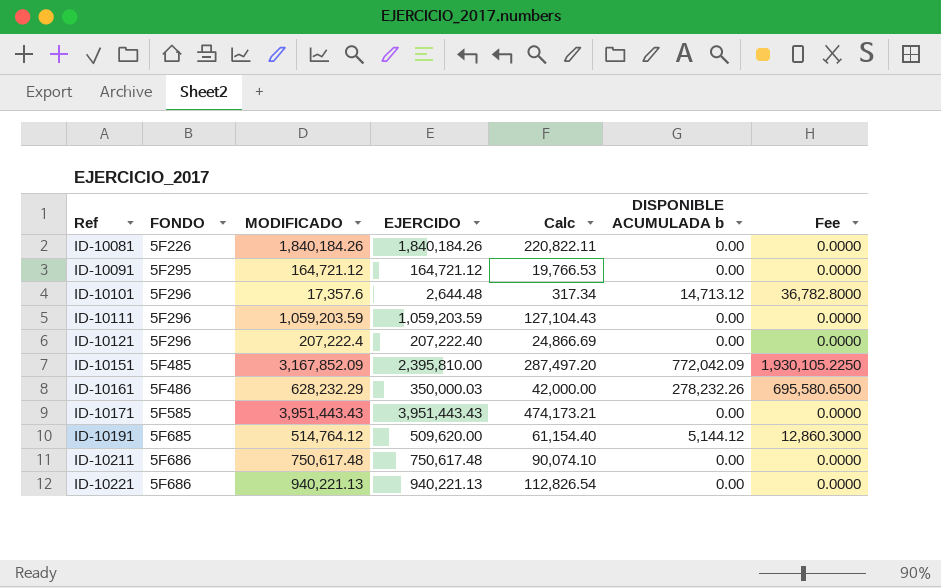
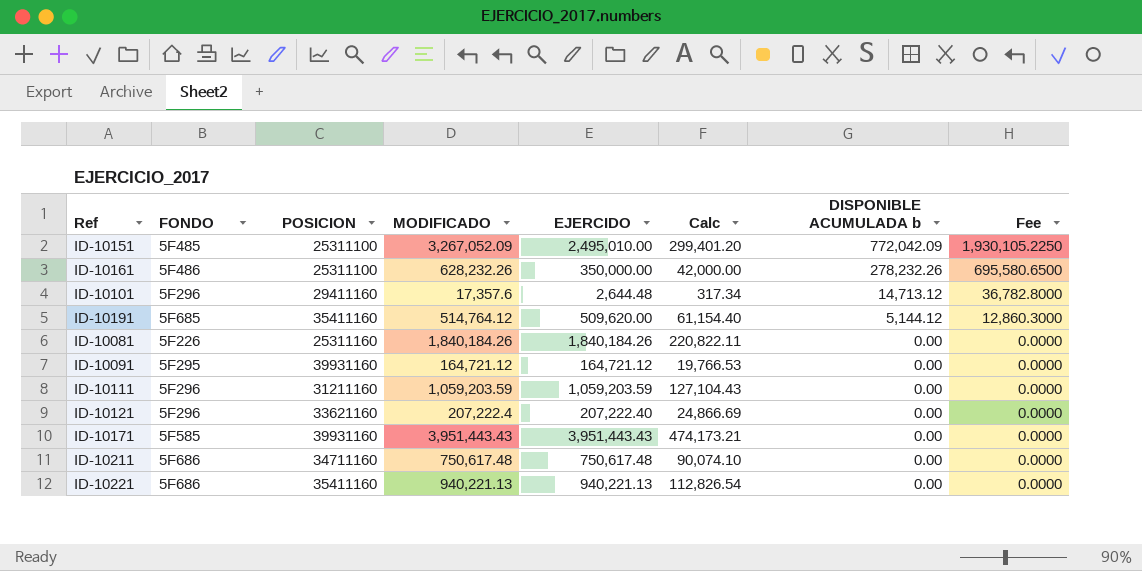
row order: Ref ascending -> DISPONIBLE ACUMULADA b descending
column POSICION | position: none -> 3
ID-10151 | MODIFICADO: 3,167,852.09 -> 3,267,052.09
ID-10151 | EJERCIDO: 2,395,810.00 -> 2,495,010.00
ID-10151 | Calc: 287,497.20 -> 299,401.20
ID-10161 | MODIFICADO: 628,232.29 -> 628,232.26
ID-10161 | EJERCIDO: 350,000.03 -> 350,000.00

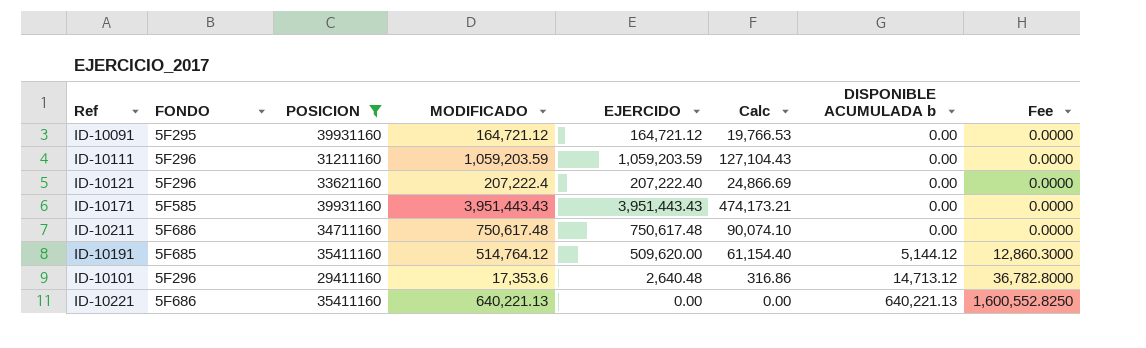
filter: none -> POSICION >= 29411160
row order: DISPONIBLE ACUMULADA b descending -> DISPONIBLE ACUMULADA b ascending
ID-10101 | MODIFICADO: 17,357.6 -> 17,353.6
ID-10101 | EJERCIDO: 2,644.48 -> 2,640.48
ID-10101 | Calc: 317.34 -> 316.86
ID-10221 | MODIFICADO: 940,221.13 -> 640,221.13
ID-10221 | EJERCIDO: 940,221.13 -> 0.00
ID-10221 | Calc: 112,826.54 -> 0.00
ID-10221 | DISPONIBLE ACUMULADA b: 0.00 -> 640,221.13
ID-10221 | Fee: 0.0000 -> 1,600,552.8250

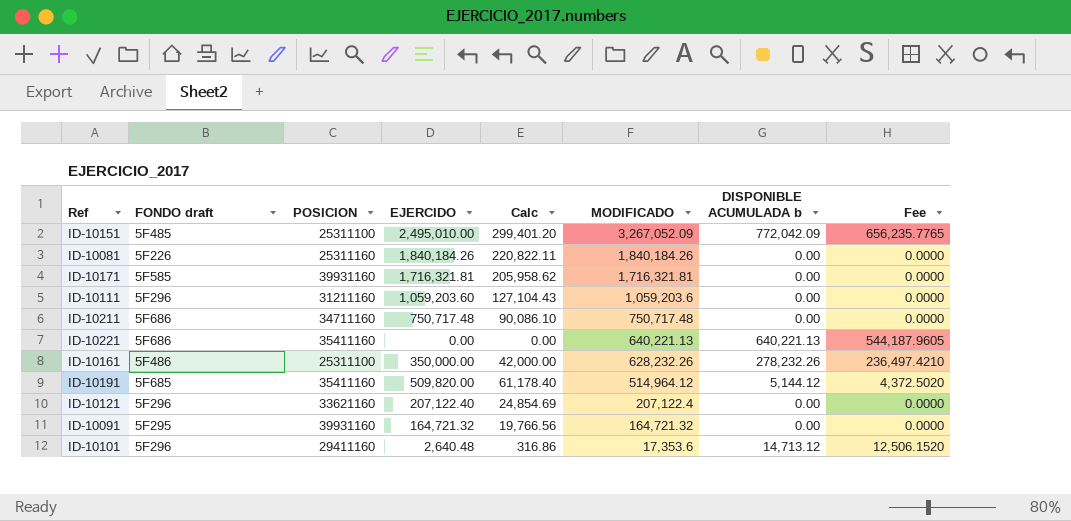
filter: POSICION >= 29411160 -> none
row order: DISPONIBLE ACUMULADA b ascending -> MODIFICADO descending
column name: FONDO -> FONDO draft
column MODIFICADO | position: 4 -> 6
column Fee | formula: [DISPONIBLE ACUMULADA b] * 2.5 -> [DISPONIBLE ACUMULADA b] * 0.85
ID-10171 | EJERCIDO: 3,951,443.43 -> 1,716,321.81
ID-10171 | Calc: 474,173.21 -> 205,958.62
ID-10171 | MODIFICADO: 3,951,443.43 -> 1,716,321.81
ID-10111 | EJERCIDO: 1,059,203.59 -> 1,059,203.60
ID-10111 | MODIFICADO: 1,059,203.59 -> 1,059,203.6
ID-10211 | EJERCIDO: 750,617.48 -> 750,717.48
ID-10211 | Calc: 90,074.10 -> 90,086.10
ID-10211 | MODIFICADO: 750,617.48 -> 750,717.48
ID-10191 | EJERCIDO: 509,620.00 -> 509,820.00
ID-10191 | Calc: 61,154.40 -> 61,178.40
ID-10191 | MODIFICADO: 514,764.12 -> 514,964.12
ID-10121 | EJERCIDO: 207,222.40 -> 207,122.40
ID-10121 | Calc: 24,866.69 -> 24,854.69
ID-10121 | MODIFICADO: 207,222.4 -> 207,122.4
ID-10091 | EJERCIDO: 164,721.12 -> 164,721.32
ID-10091 | Calc: 19,766.53 -> 19,766.56
ID-10091 | MODIFICADO: 164,721.12 -> 164,721.32

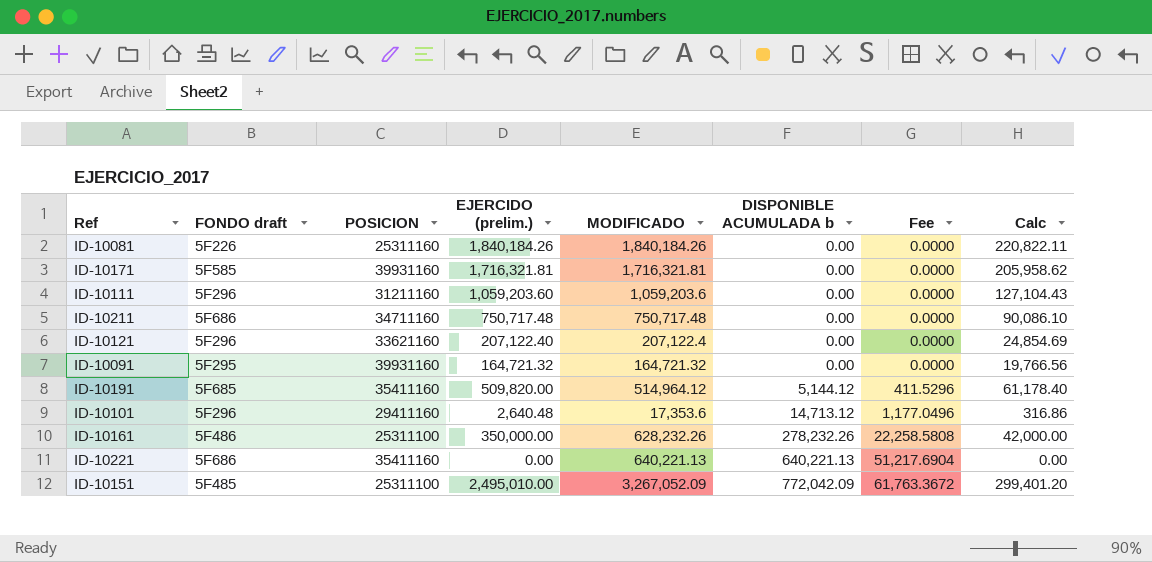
row order: MODIFICADO descending -> DISPONIBLE ACUMULADA b ascending
column name: EJERCIDO -> EJERCIDO (prelim.)
column Fee | formula: [DISPONIBLE ACUMULADA b] * 0.85 -> [DISPONIBLE ACUMULADA b] * 0.08
column Calc | position: 5 -> 8

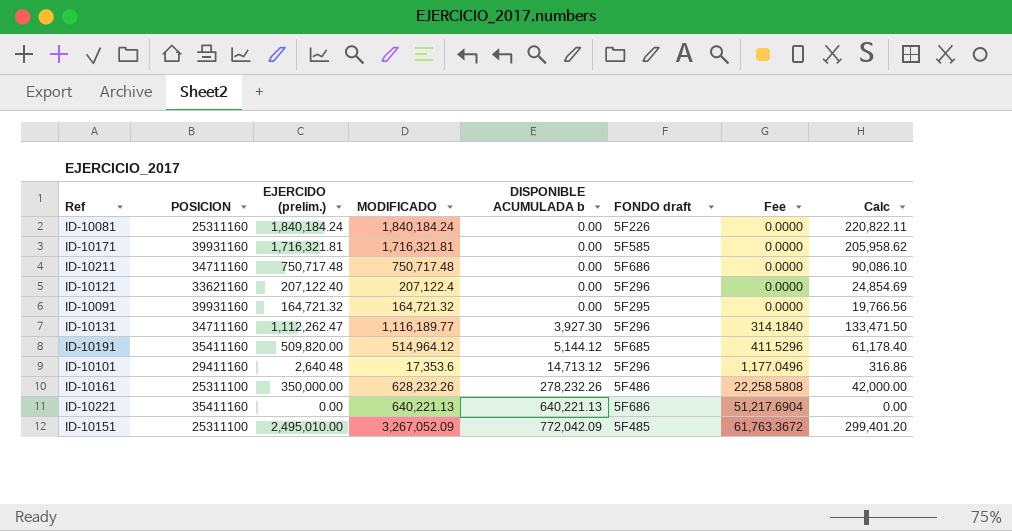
column FONDO draft | position: 2 -> 6
row ID-10111: 5F296 | 31211160 | 1,059,203.60 | 1,059,203.6 | 0.00 | 0.0000 | 127,104.43 -> none
ID-10081 | EJERCIDO (prelim.): 1,840,184.26 -> 1,840,184.24
ID-10081 | MODIFICADO: 1,840,184.26 -> 1,840,184.24
row ID-10131: none -> 34711160 | 1,112,262.47 | 1,116,189.77 | 3,927.30 | 5F296 | 314.1840 | 133,471.50

